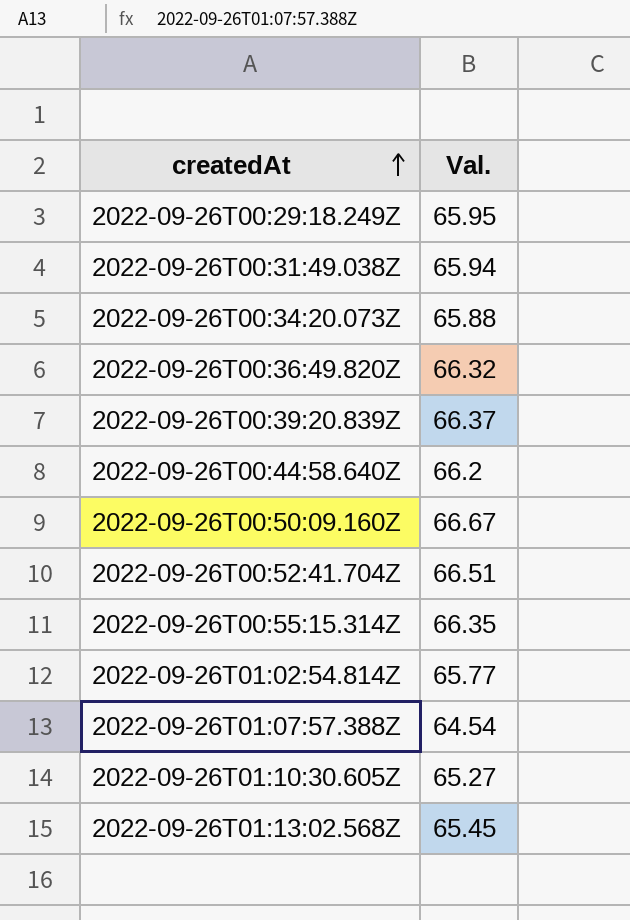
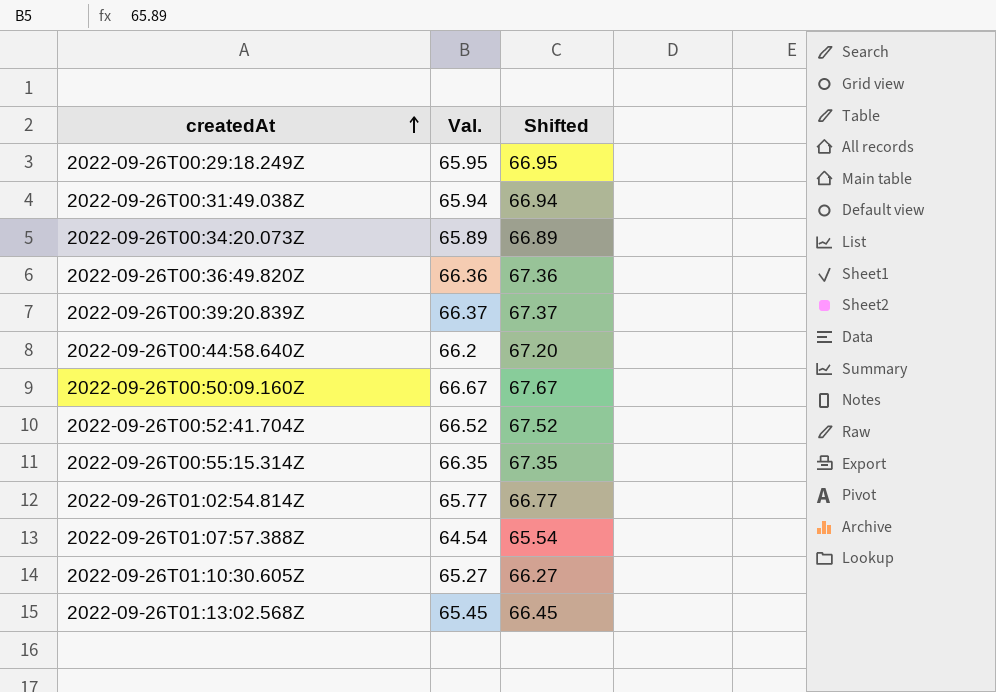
column Shifted | formula: none -> [Val.] + 1
2022-09-26T00:34:20.073Z | Val.: 65.88 -> 65.89
2022-09-26T00:36:49.820Z | Val.: 66.32 -> 66.36
2022-09-26T00:52:41.704Z | Val.: 66.51 -> 66.52

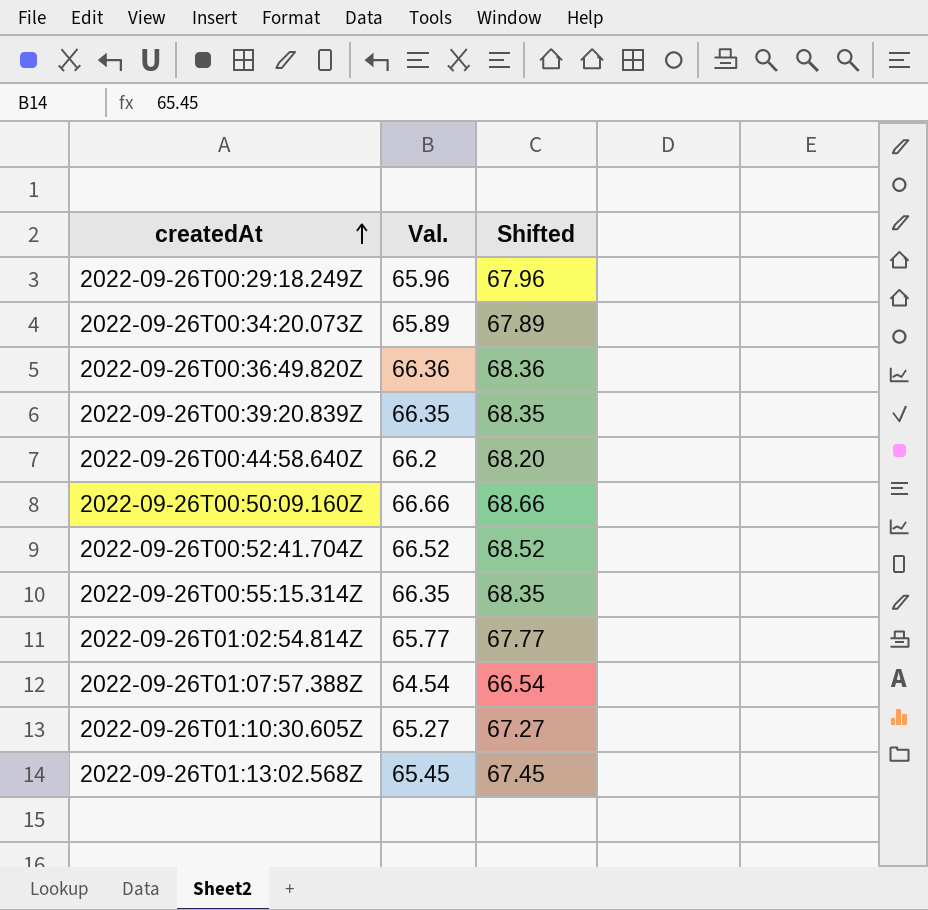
column Shifted | formula: [Val.] + 1 -> [Val.] + 2
row 2022-09-26T00:31:49.038Z: 65.94 | 66.94 -> none
2022-09-26T00:29:18.249Z | Val.: 65.95 -> 65.96
2022-09-26T00:39:20.839Z | Val.: 66.37 -> 66.35
2022-09-26T00:50:09.160Z | Val.: 66.67 -> 66.66

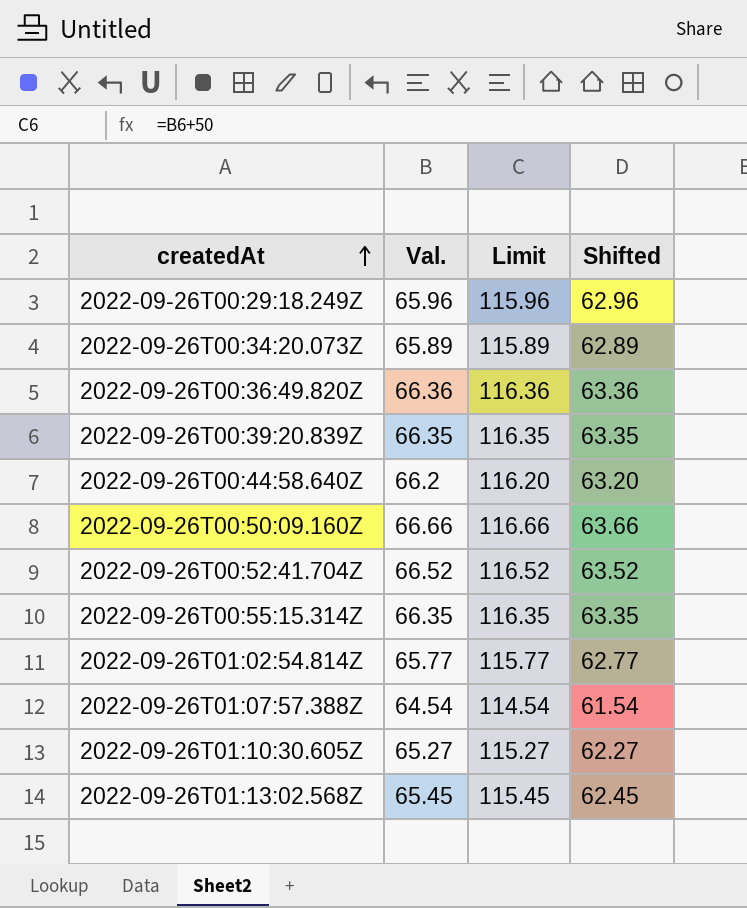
column Limit | formula: none -> [Val.] + 50
column Shifted | formula: [Val.] + 2 -> [Val.] - 3

